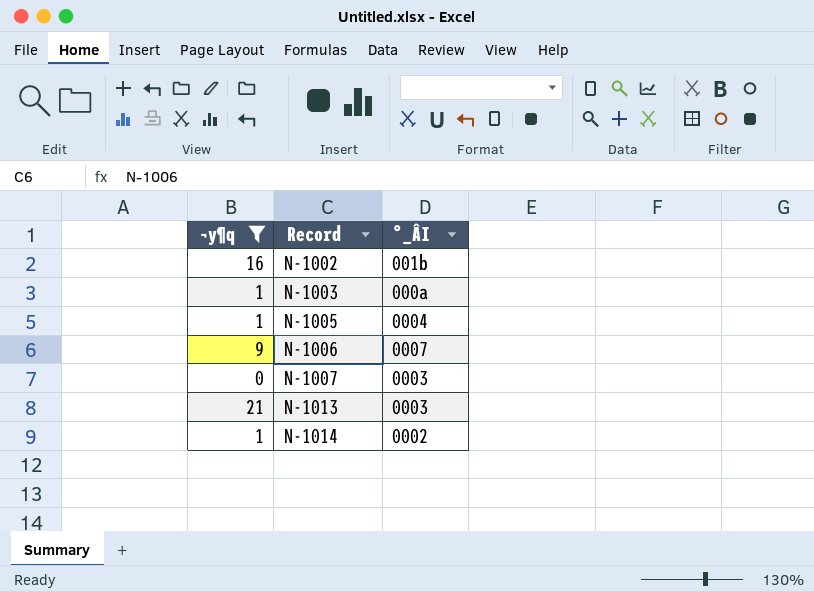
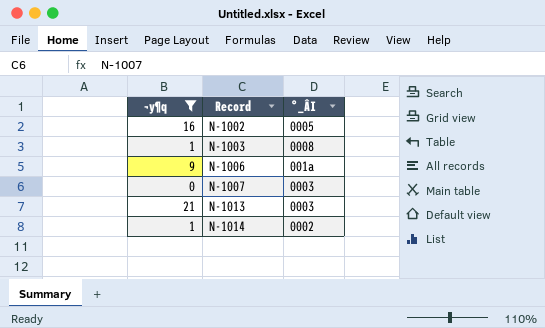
row N-1005: 1 | 0004 -> none
N-1002 | °_ÂI: 001b -> 0005
N-1003 | °_ÂI: 000a -> 0008
N-1006 | °_ÂI: 0007 -> 001a

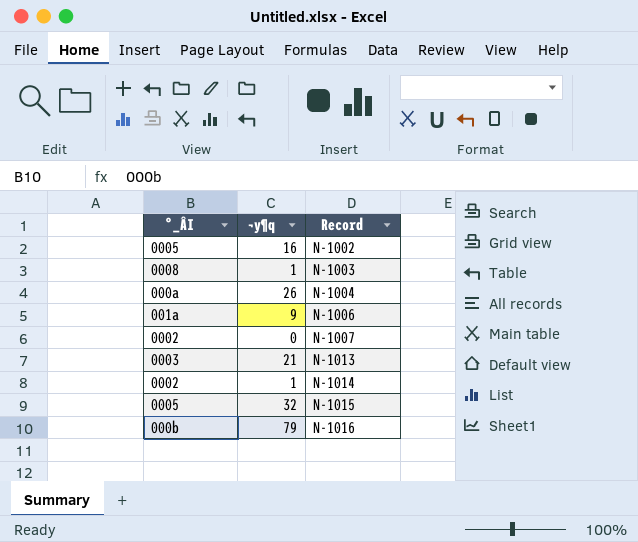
filter: ¬y¶q <= 21 -> none
column °_ÂI | position: 3 -> 1
N-1007 | °_ÂI: 0003 -> 0002

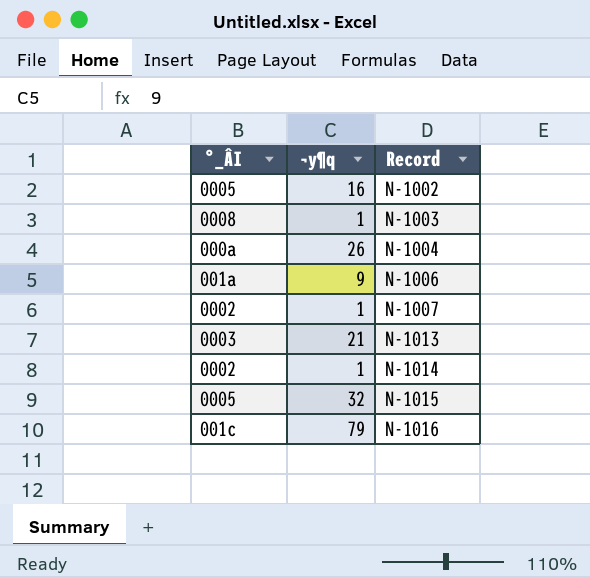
N-1007 | ¬y¶q: 0 -> 1
N-1016 | °_ÂI: 000b -> 001c

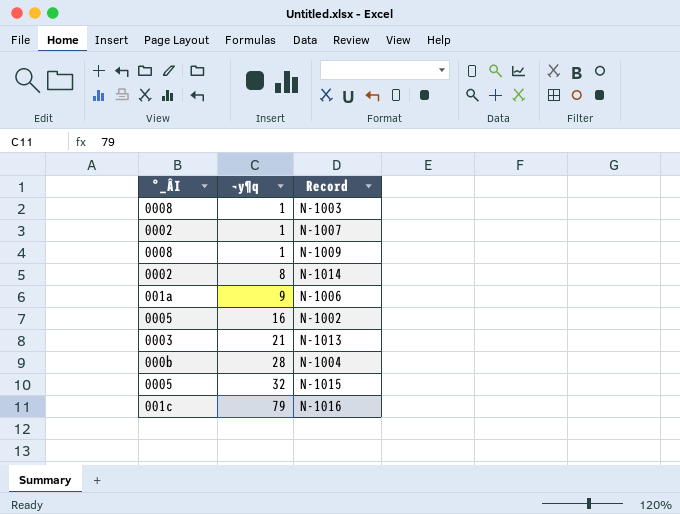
row order: Record ascending -> ¬y¶q ascending
row N-1009: none -> 0008 | 1
N-1014 | ¬y¶q: 1 -> 8
N-1004 | °_ÂI: 000a -> 000b
N-1004 | ¬y¶q: 26 -> 28

